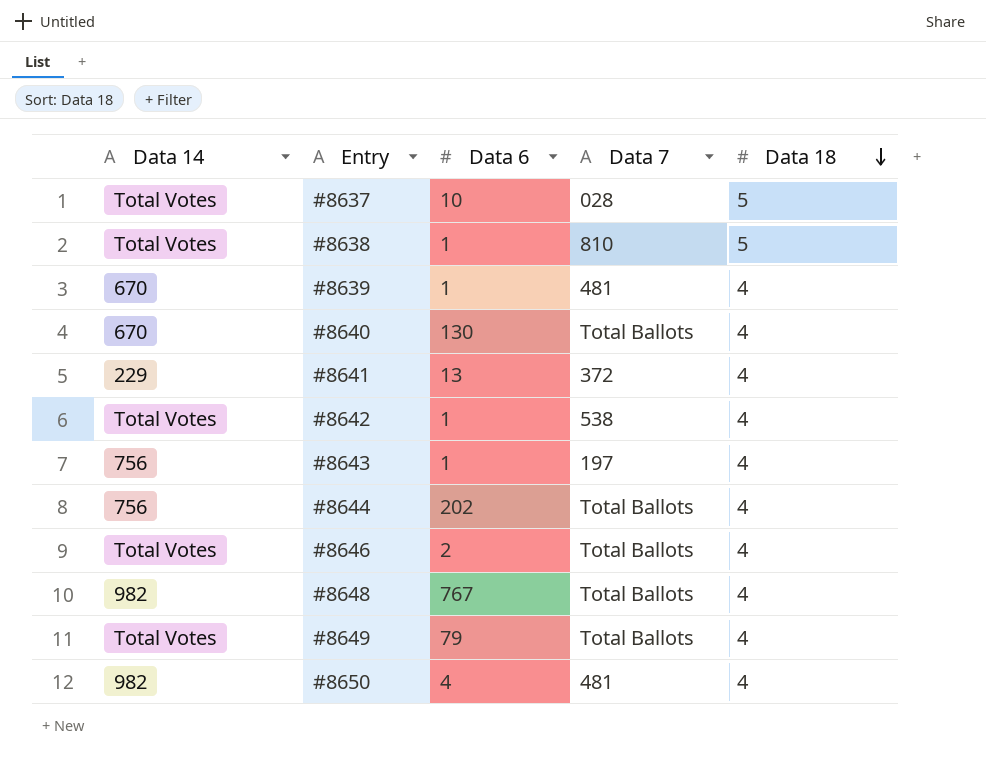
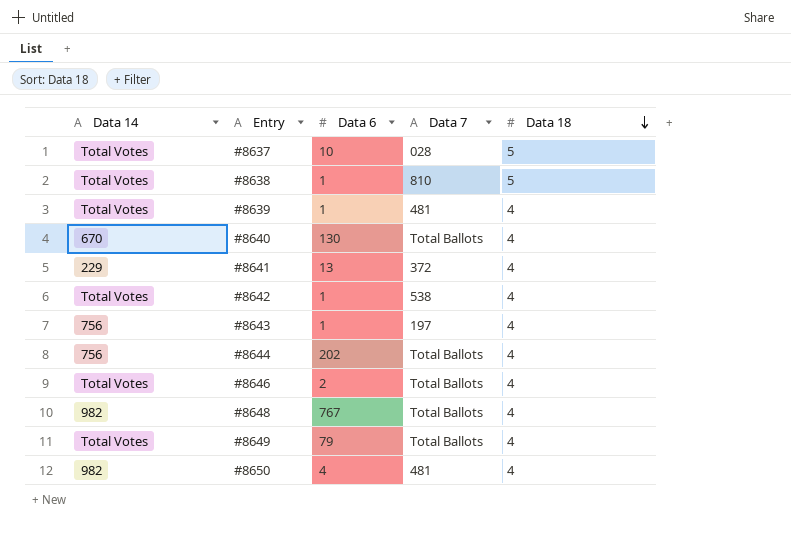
#8639 | Data 14: 670 -> Total Votes

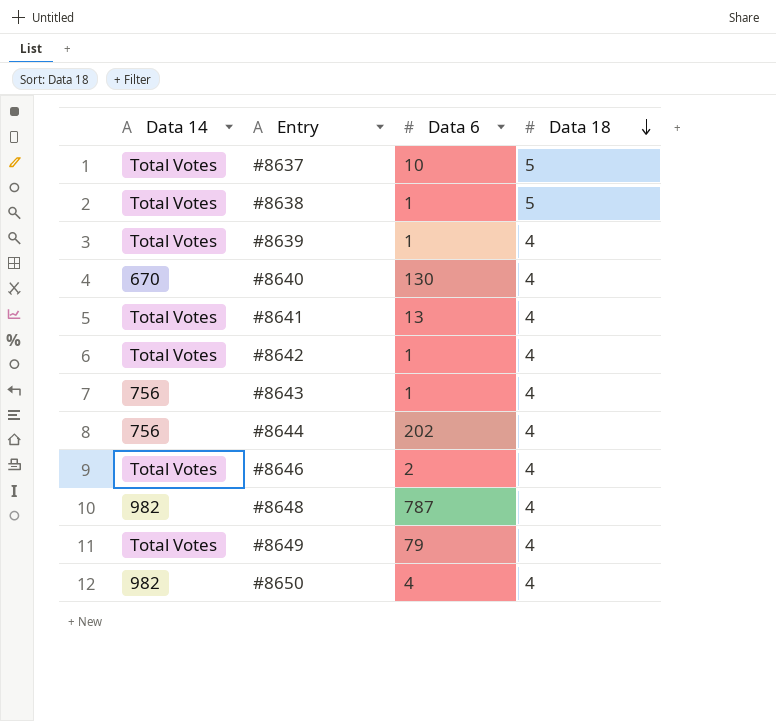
column Data 7 | position: 4 -> none
#8641 | Data 14: 229 -> Total Votes
#8648 | Data 6: 767 -> 787

